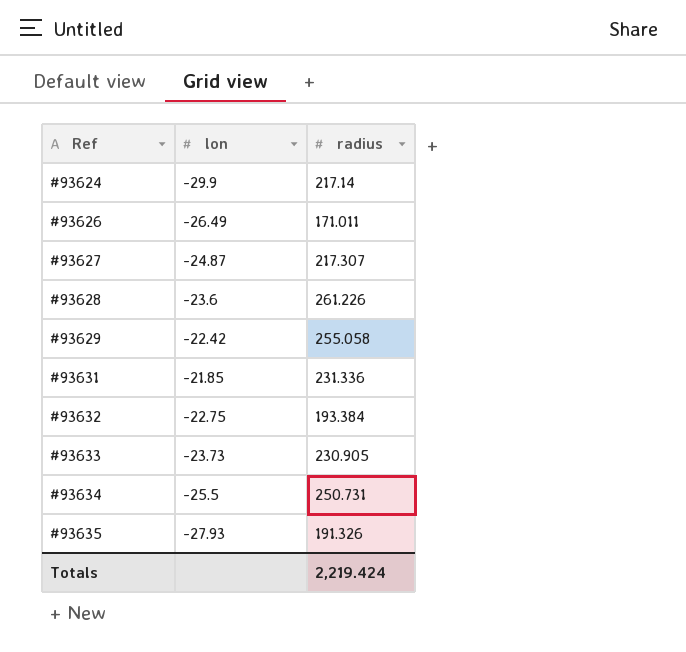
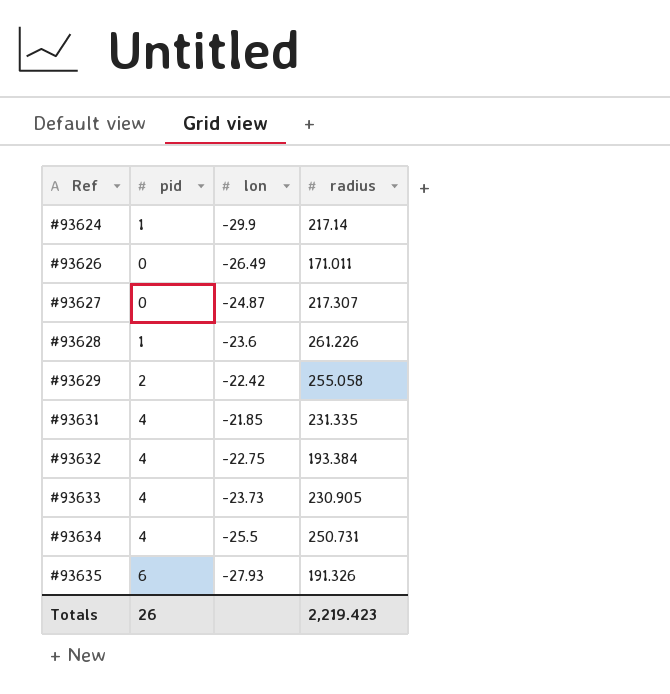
column pid | position: none -> 2
#93631 | radius: 231.336 -> 231.335
Totals | radius: 2,219.424 -> 2,219.423

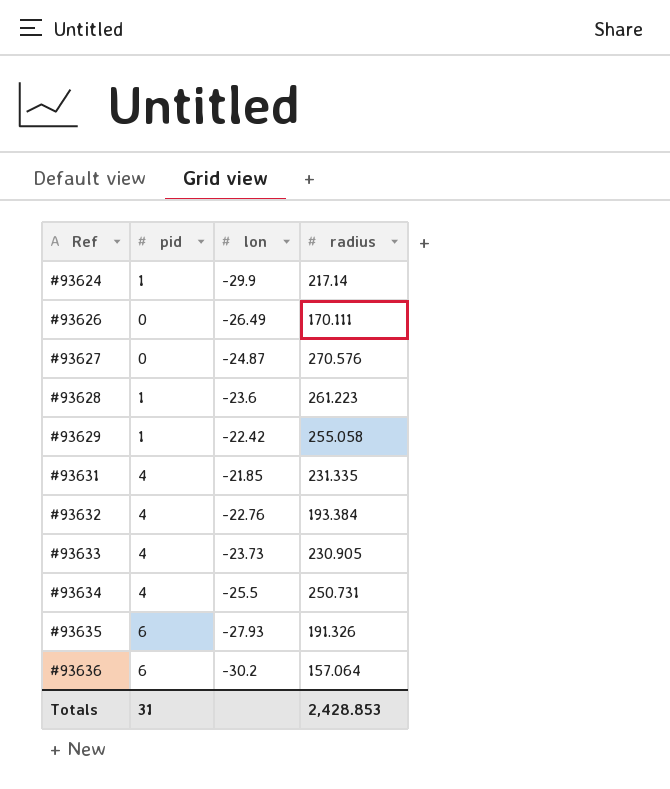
#93626 | radius: 171.011 -> 170.111
#93627 | radius: 217.307 -> 270.576
#93628 | radius: 261.226 -> 261.223
#93629 | pid: 2 -> 1
#93632 | lon: -22.75 -> -22.76
row #93636: none -> 6 | -30.2 | 157.064
Totals | pid: 26 -> 31
Totals | radius: 2,219.423 -> 2,428.853

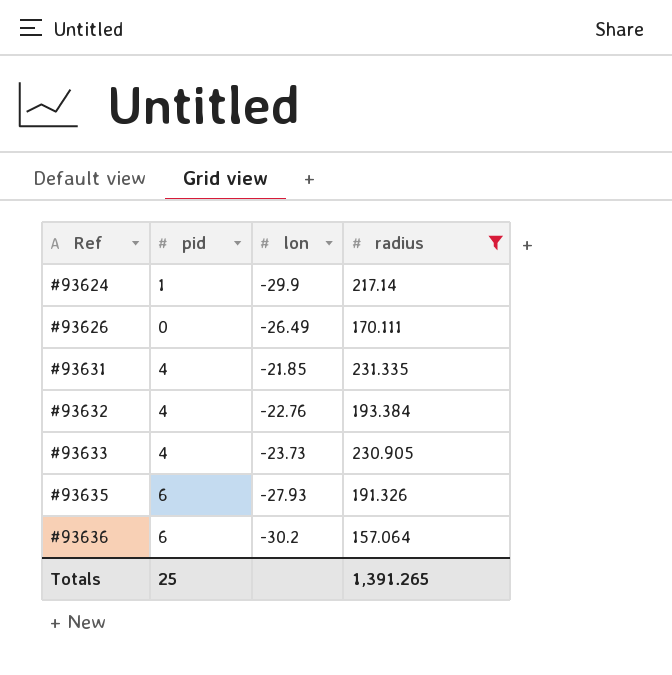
filter: none -> radius <= 231.335
Totals | pid: 31 -> 25
Totals | radius: 2,428.853 -> 1,391.265

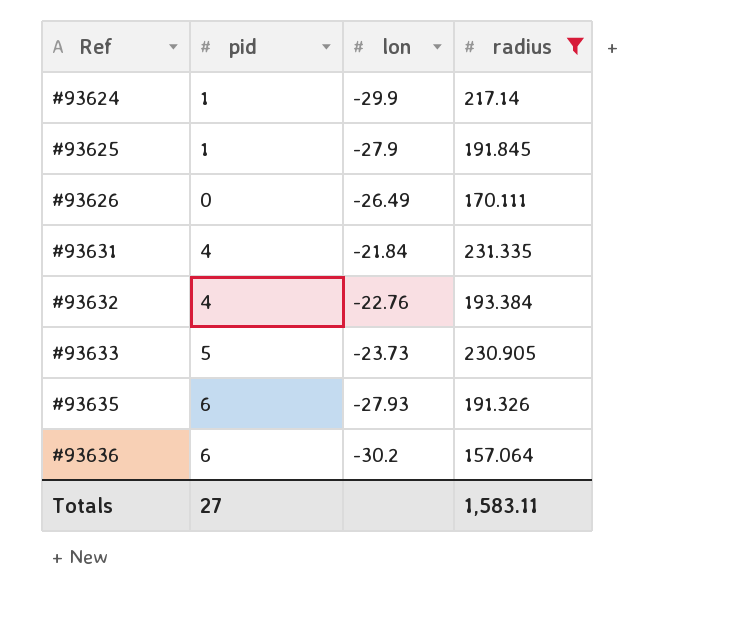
row #93625: none -> 1 | -27.9 | 191.845
#93631 | lon: -21.85 -> -21.84
#93633 | pid: 4 -> 5
Totals | pid: 25 -> 27
Totals | radius: 1,391.265 -> 1,583.11

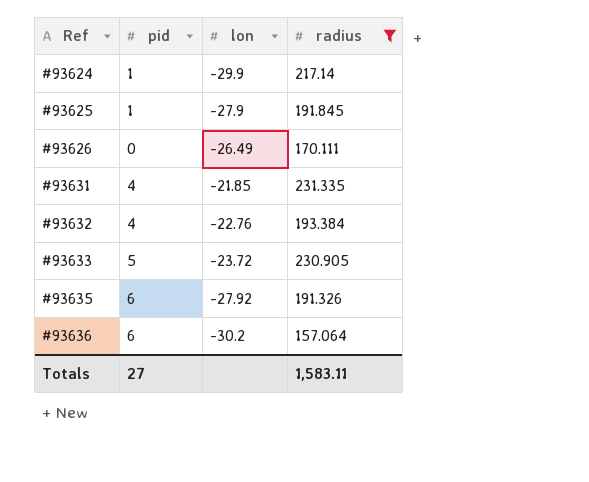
#93631 | lon: -21.84 -> -21.85
#93633 | lon: -23.73 -> -23.72
#93635 | lon: -27.93 -> -27.92

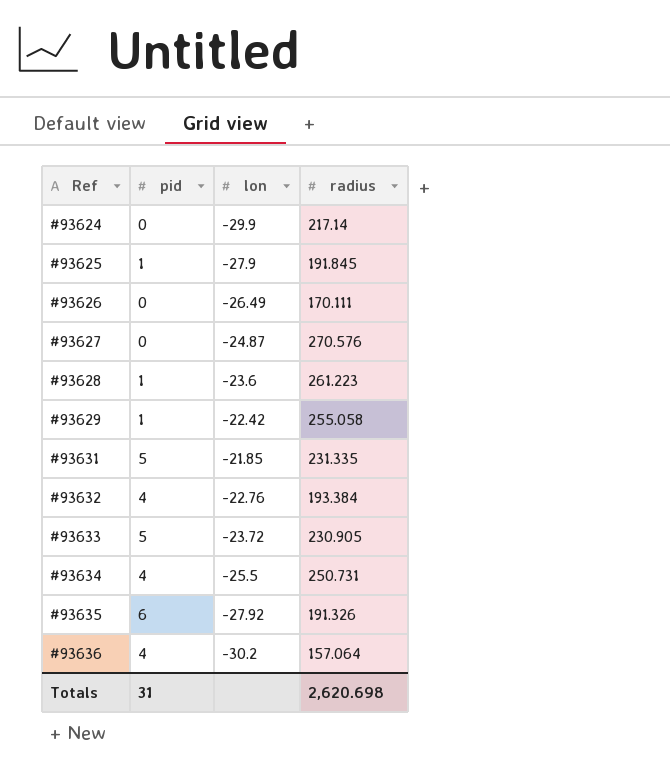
filter: radius <= 231.335 -> none
#93624 | pid: 1 -> 0
#93631 | pid: 4 -> 5
#93636 | pid: 6 -> 4
Totals | pid: 27 -> 31
Totals | radius: 1,583.11 -> 2,620.698

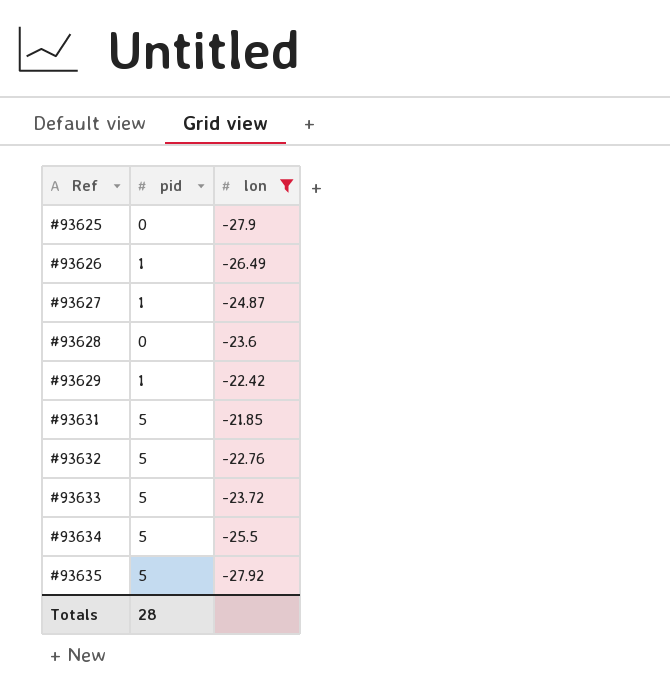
filter: none -> lon >= -27.92
column radius | position: 4 -> none
#93625 | pid: 1 -> 0
#93626 | pid: 0 -> 1
#93627 | pid: 0 -> 1
#93628 | pid: 1 -> 0
#93632 | pid: 4 -> 5
#93634 | pid: 4 -> 5
#93635 | pid: 6 -> 5
Totals | pid: 31 -> 28

